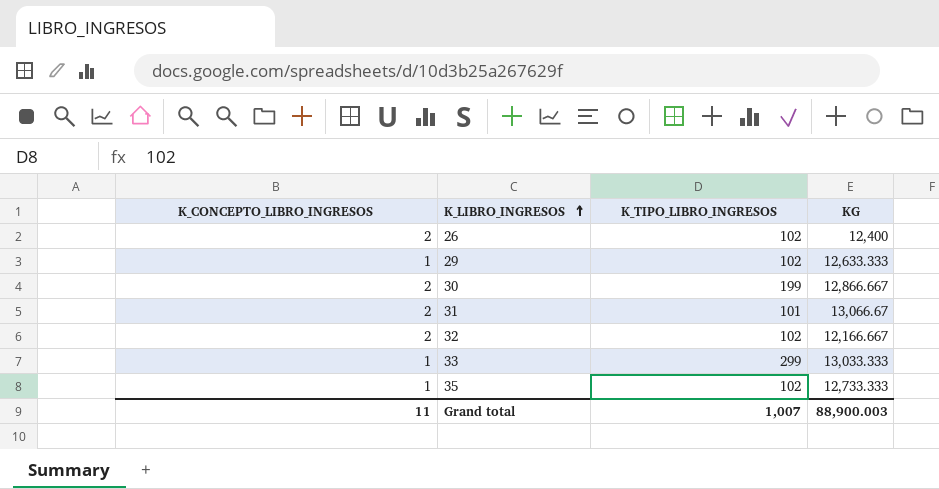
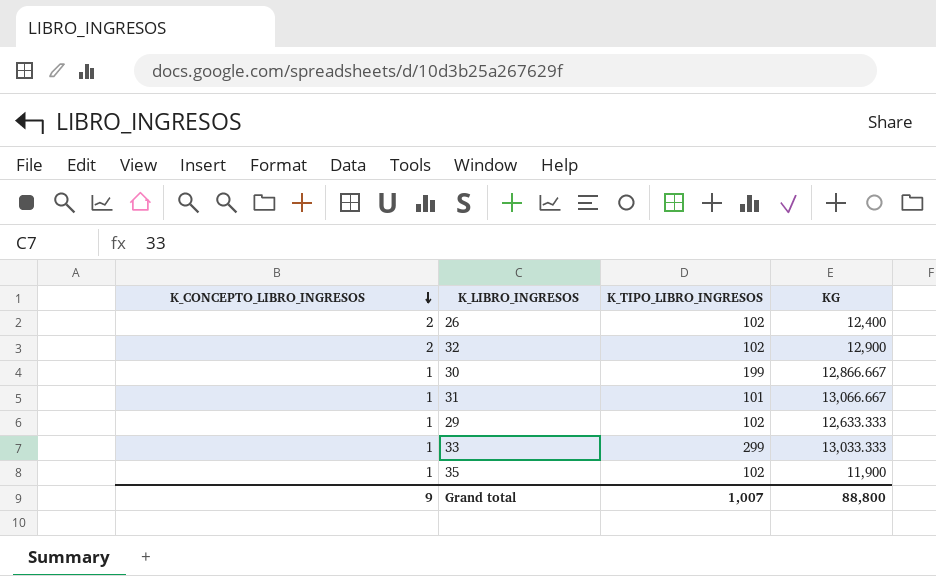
row order: K_LIBRO_INGRESOS ascending -> K_CONCEPTO_LIBRO_INGRESOS descending
32 | KG: 12,166.667 -> 12,900
30 | K_CONCEPTO_LIBRO_INGRESOS: 2 -> 1
31 | K_CONCEPTO_LIBRO_INGRESOS: 2 -> 1
31 | KG: 13,066.67 -> 13,066.667
35 | KG: 12,733.333 -> 11,900
Grand total | K_CONCEPTO_LIBRO_INGRESOS: 11 -> 9
Grand total | KG: 88,900.003 -> 88,800

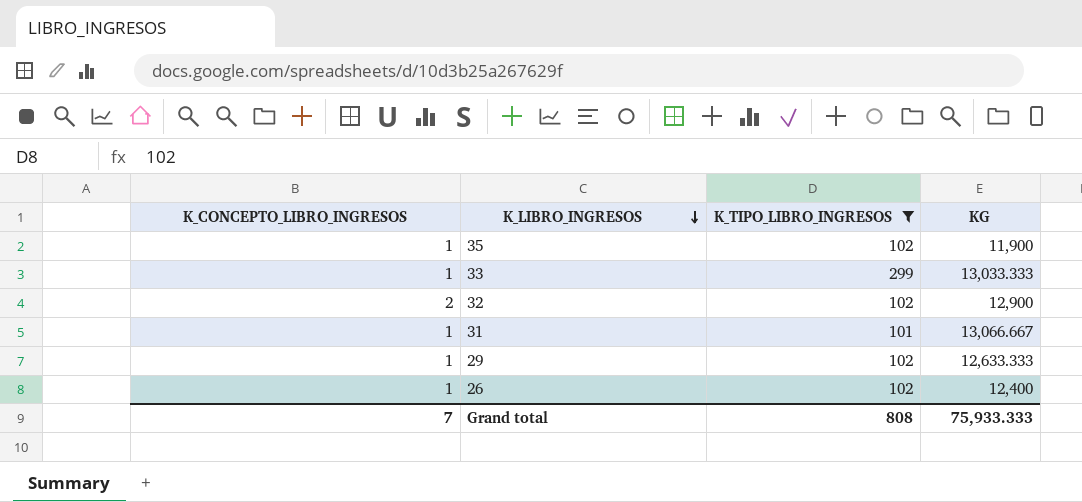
filter: none -> K_TIPO_LIBRO_INGRESOS != 199
row order: K_CONCEPTO_LIBRO_INGRESOS descending -> K_LIBRO_INGRESOS descending
26 | K_CONCEPTO_LIBRO_INGRESOS: 2 -> 1
Grand total | K_CONCEPTO_LIBRO_INGRESOS: 9 -> 7
Grand total | K_TIPO_LIBRO_INGRESOS: 1,007 -> 808
Grand total | KG: 88,800 -> 75,933.333

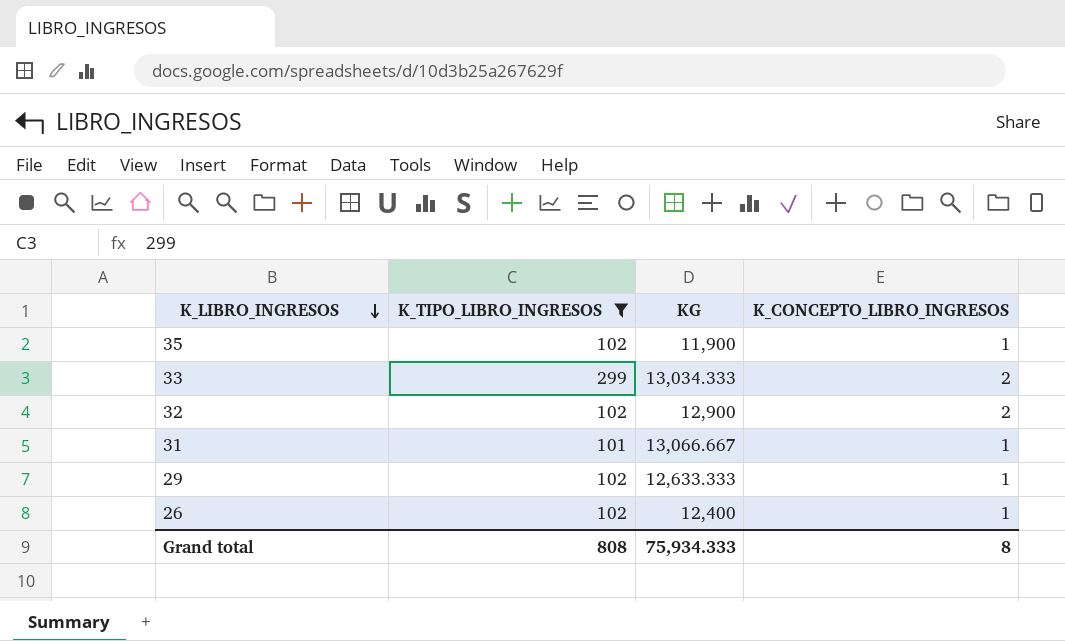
column K_CONCEPTO_LIBRO_INGRESOS | position: 1 -> 4
33 | KG: 13,033.333 -> 13,034.333
33 | K_CONCEPTO_LIBRO_INGRESOS: 1 -> 2
Grand total | KG: 75,933.333 -> 75,934.333
Grand total | K_CONCEPTO_LIBRO_INGRESOS: 7 -> 8

